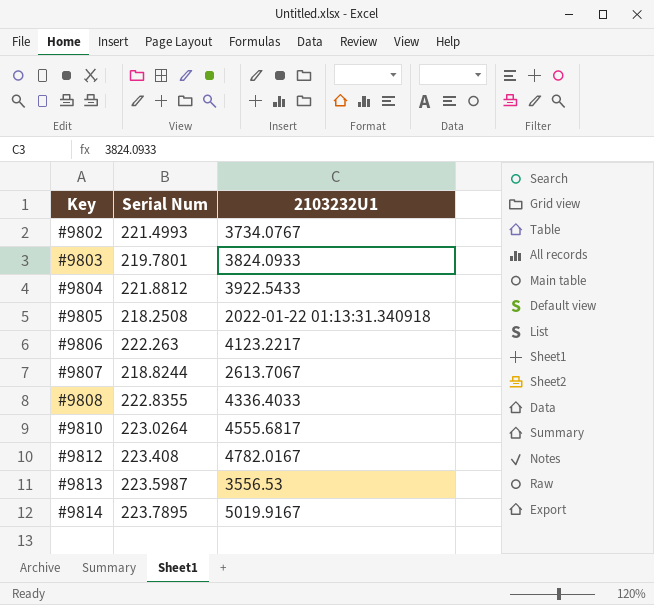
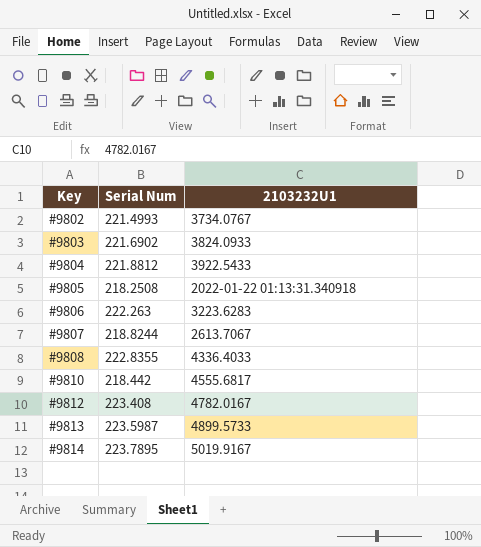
#9803 | Serial Num: 219.7801 -> 221.6902
#9806 | 2103232U1: 4123.2217 -> 3223.6283
#9810 | Serial Num: 223.0264 -> 218.442
#9813 | 2103232U1: 3556.53 -> 4899.5733

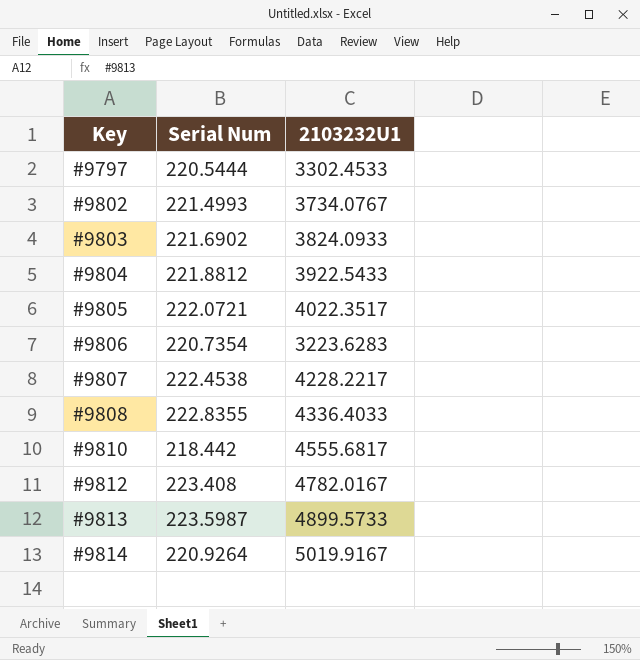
row #9797: none -> 220.5444 | 3302.4533
#9805 | Serial Num: 218.2508 -> 222.0721
#9805 | 2103232U1: 2022-01-22 01:13:31.340918 -> 4022.3517
#9806 | Serial Num: 222.263 -> 220.7354
#9807 | Serial Num: 218.8244 -> 222.4538
#9807 | 2103232U1: 2613.7067 -> 4228.2217
#9814 | Serial Num: 223.7895 -> 220.9264

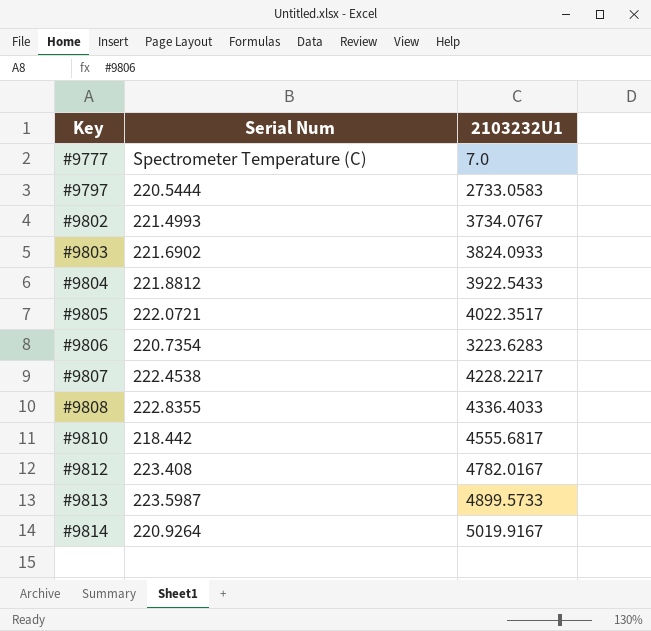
row #9777: none -> Spectrometer Temperature (C) | 7.0
#9797 | 2103232U1: 3302.4533 -> 2733.0583

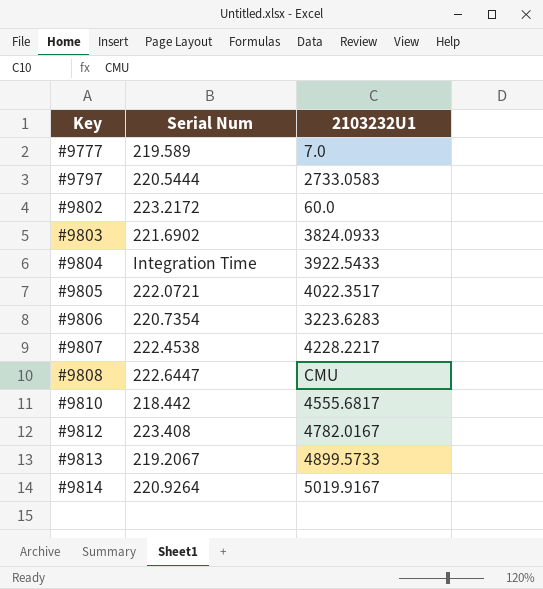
#9777 | Serial Num: Spectrometer Temperature (C) -> 219.589
#9802 | Serial Num: 221.4993 -> 223.2172
#9802 | 2103232U1: 3734.0767 -> 60.0
#9804 | Serial Num: 221.8812 -> Integration Time
#9808 | Serial Num: 222.8355 -> 222.6447
#9808 | 2103232U1: 4336.4033 -> CMU
#9813 | Serial Num: 223.5987 -> 219.2067

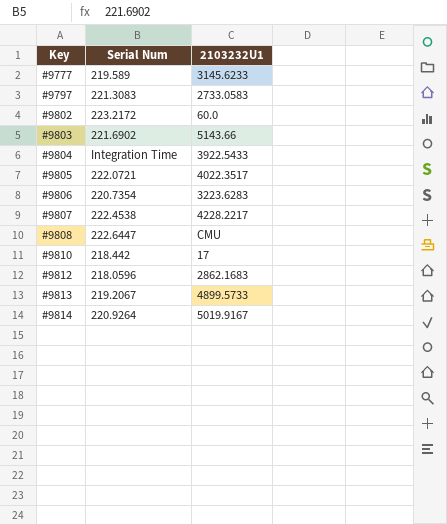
#9777 | 2103232U1: 7.0 -> 3145.6233
#9797 | Serial Num: 220.5444 -> 221.3083
#9803 | 2103232U1: 3824.0933 -> 5143.66
#9810 | 2103232U1: 4555.6817 -> 17
#9812 | Serial Num: 223.408 -> 218.0596
#9812 | 2103232U1: 4782.0167 -> 2862.1683

